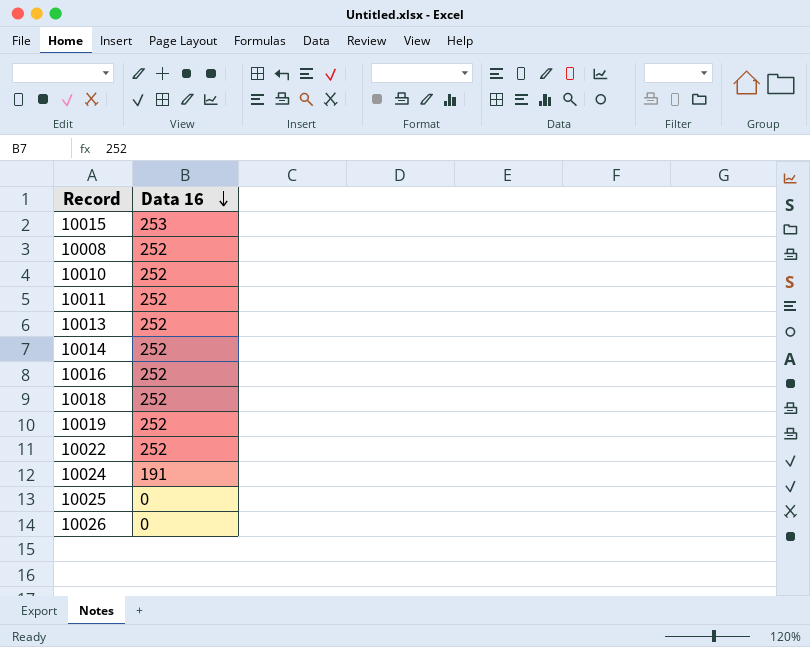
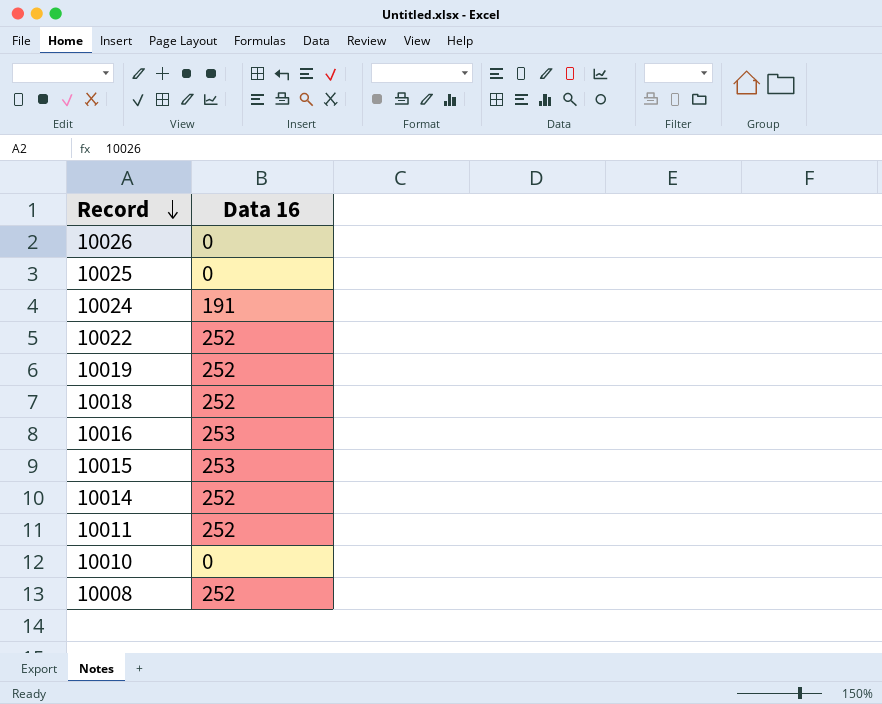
row order: Data 16 descending -> Record descending
row 10013: 252 -> none
10016 | Data 16: 252 -> 253
10010 | Data 16: 252 -> 0

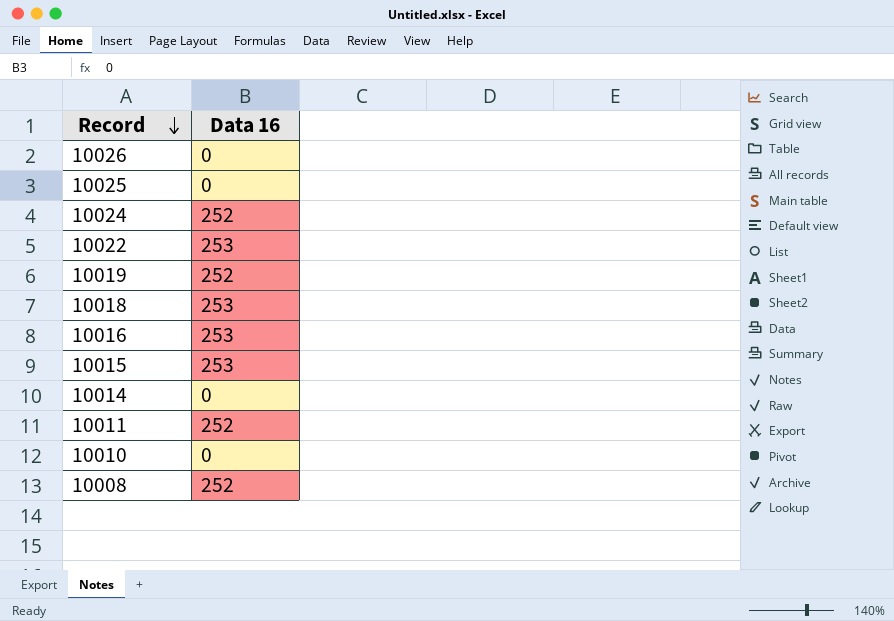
10024 | Data 16: 191 -> 252
10022 | Data 16: 252 -> 253
10018 | Data 16: 252 -> 253
10014 | Data 16: 252 -> 0

